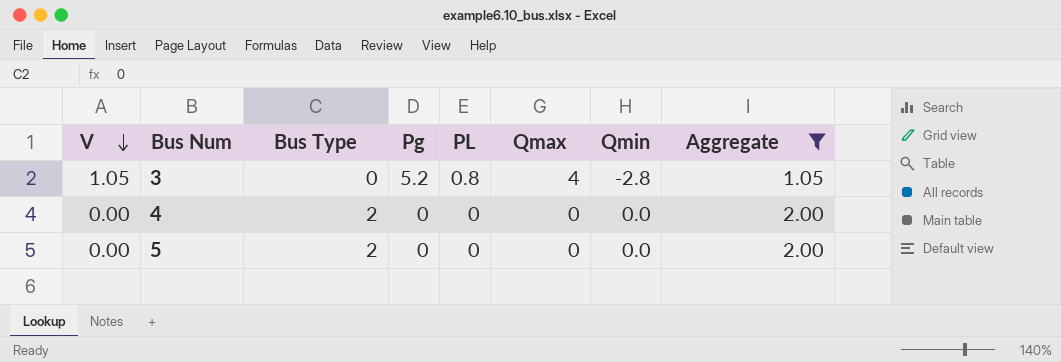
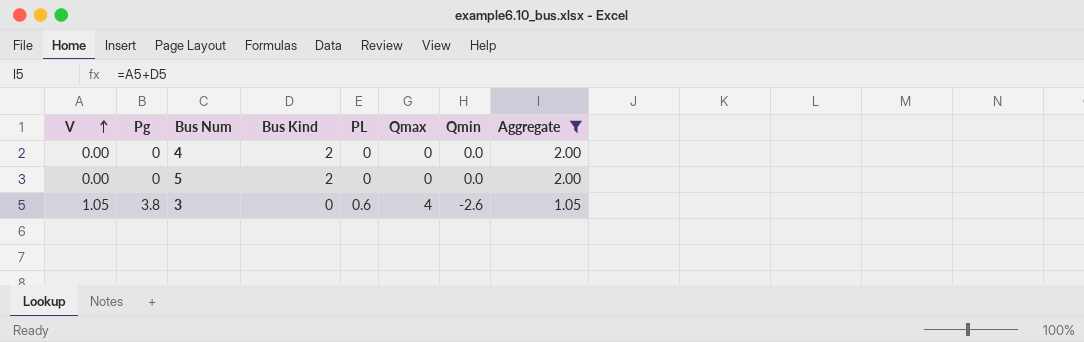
row order: V descending -> V ascending
column Pg | position: 4 -> 2
column name: Bus Type -> Bus Kind
3 | Pg: 5.2 -> 3.8
3 | PL: 0.8 -> 0.6
3 | Qmin: -2.8 -> -2.6

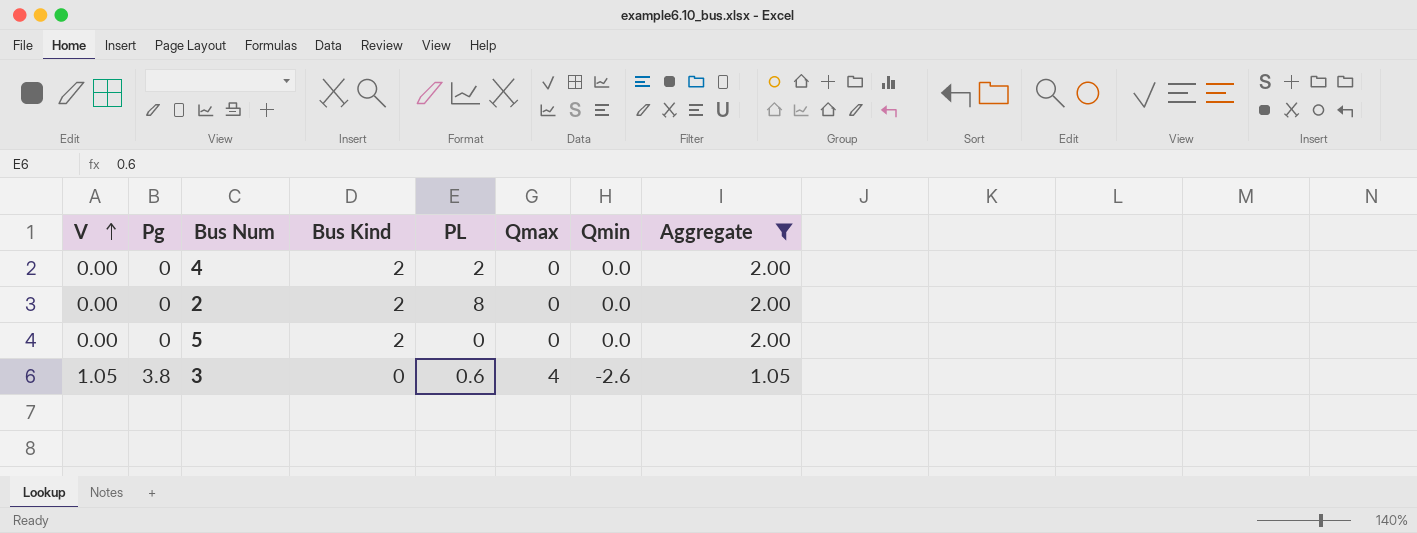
4 | PL: 0 -> 2
row 2: none -> 0.00 | 0 | 2 | 8 | 0 | 0.0 | 2.00

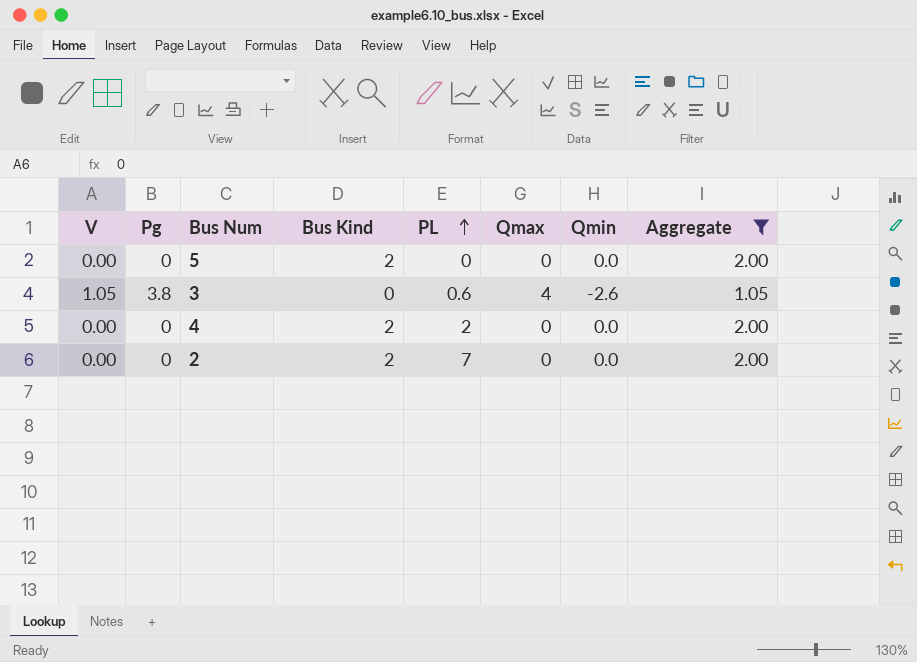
row order: V ascending -> PL ascending
2 | PL: 8 -> 7

